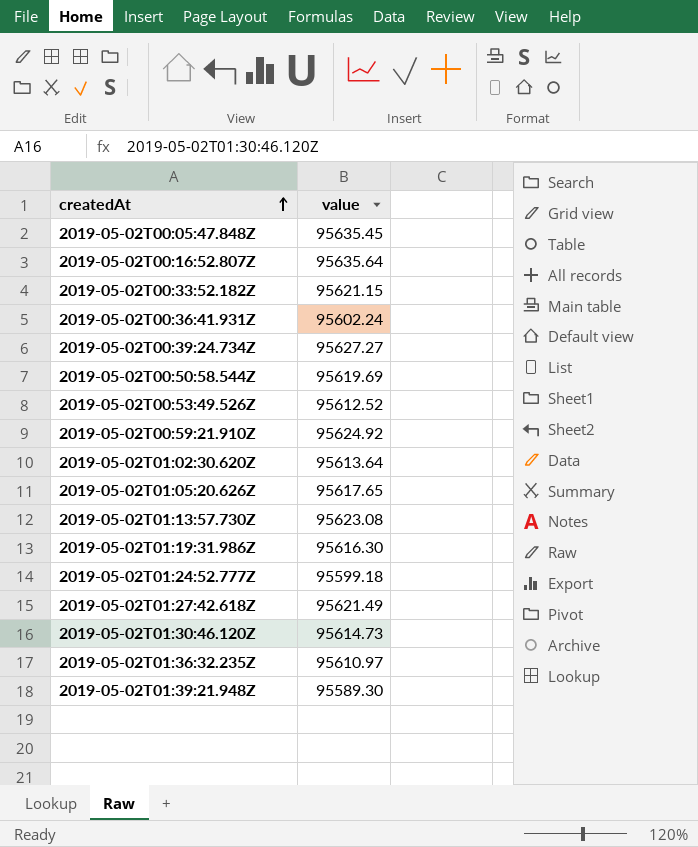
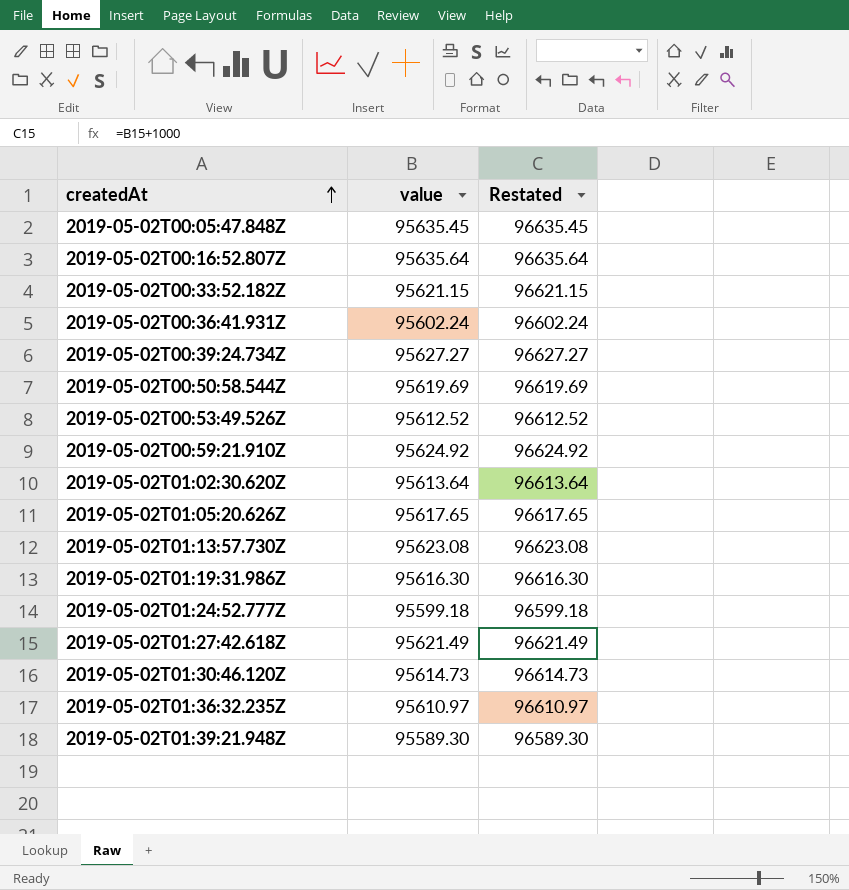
column Restated | formula: none -> [value] + 1000

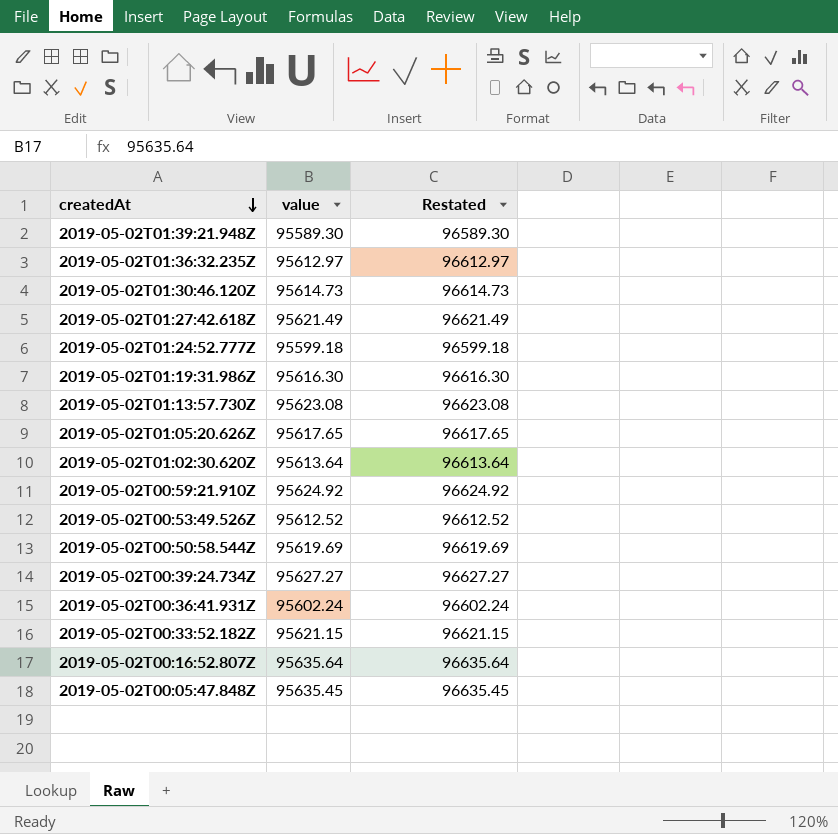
row order: createdAt ascending -> createdAt descending
2019-05-02T01:36:32.235Z | value: 95610.97 -> 95612.97
2019-05-02T01:36:32.235Z | Restated: 96610.97 -> 96612.97

